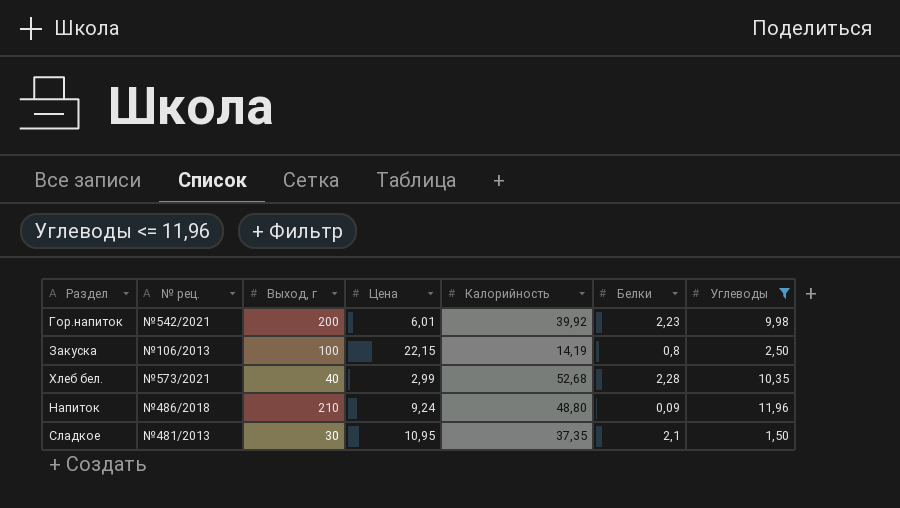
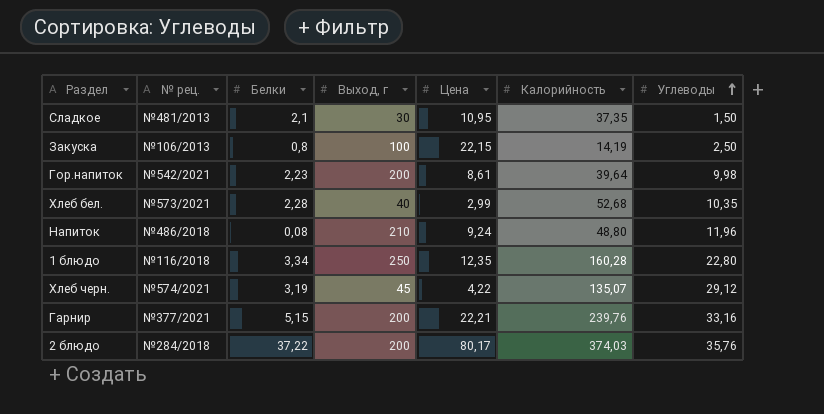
filter: Углеводы <= 11,96 -> none
row order: none -> Углеводы ascending
column Белки | position: 6 -> 3
Гор.напиток | Цена: 6,01 -> 8,61
Гор.напиток | Калорийность: 39,92 -> 39,64
Напиток | Белки: 0,09 -> 0,08

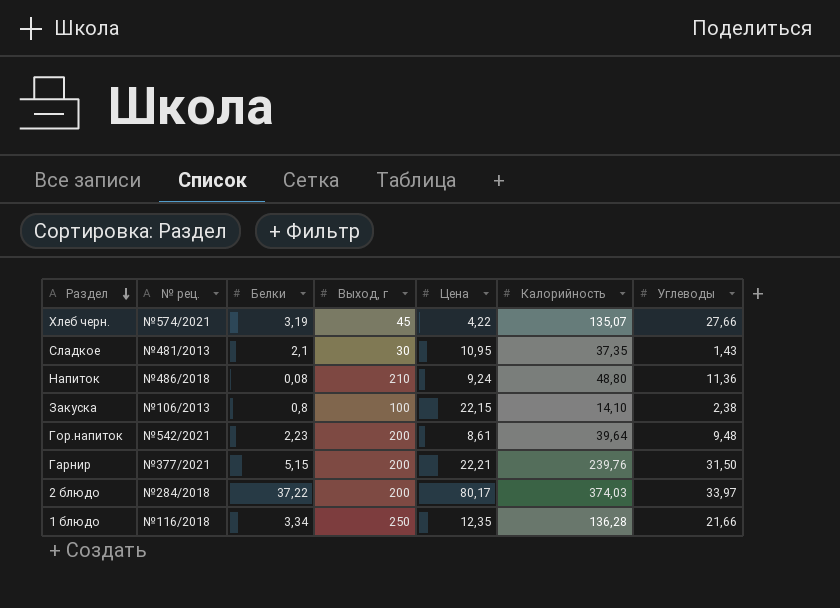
row order: Углеводы ascending -> Раздел descending
row Хлеб бел.: №573/2021 | 2,28 | 40 | 2,99 | 52,68 | 10,35 -> none
Хлеб черн. | Углеводы: 29,12 -> 27,66
Сладкое | Углеводы: 1,50 -> 1,43
Напиток | Углеводы: 11,96 -> 11,36
Закуска | Калорийность: 14,19 -> 14,10
Закуска | Углеводы: 2,50 -> 2,38
Гор.напиток | Углеводы: 9,98 -> 9,48
Гарнир | Углеводы: 33,16 -> 31,50
2 блюдо | Углеводы: 35,76 -> 33,97
1 блюдо | Калорийность: 160,28 -> 136,28
1 блюдо | Углеводы: 22,80 -> 21,66

